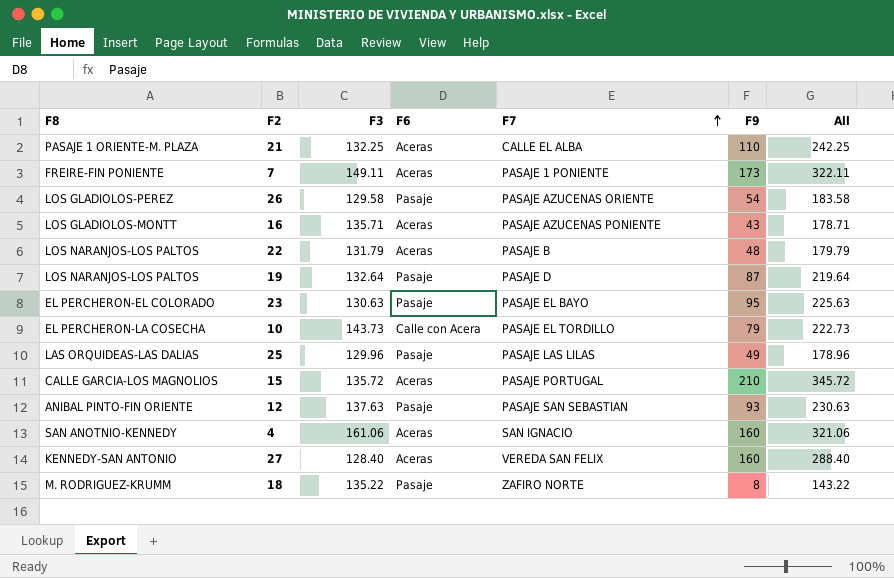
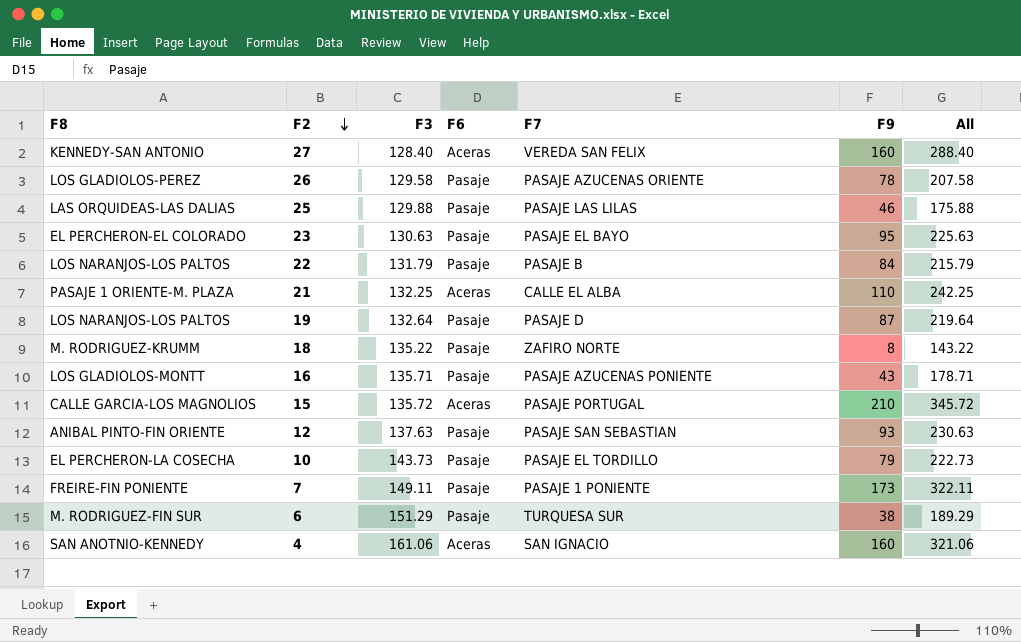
row order: F7 ascending -> F2 descending
26 | F9: 54 -> 78
26 | All: 183.58 -> 207.58
25 | F3: 129.96 -> 129.88
25 | F9: 49 -> 46
25 | All: 178.96 -> 175.88
22 | F6: Aceras -> Pasaje
22 | F9: 48 -> 84
22 | All: 179.79 -> 215.79
16 | F6: Aceras -> Pasaje
10 | F6: Calle con Acera -> Pasaje
7 | F6: Aceras -> Pasaje
row 6: none -> M. RODRIGUEZ-FIN SUR | 151.29 | Pasaje | TURQUESA SUR | 38 | 189.29

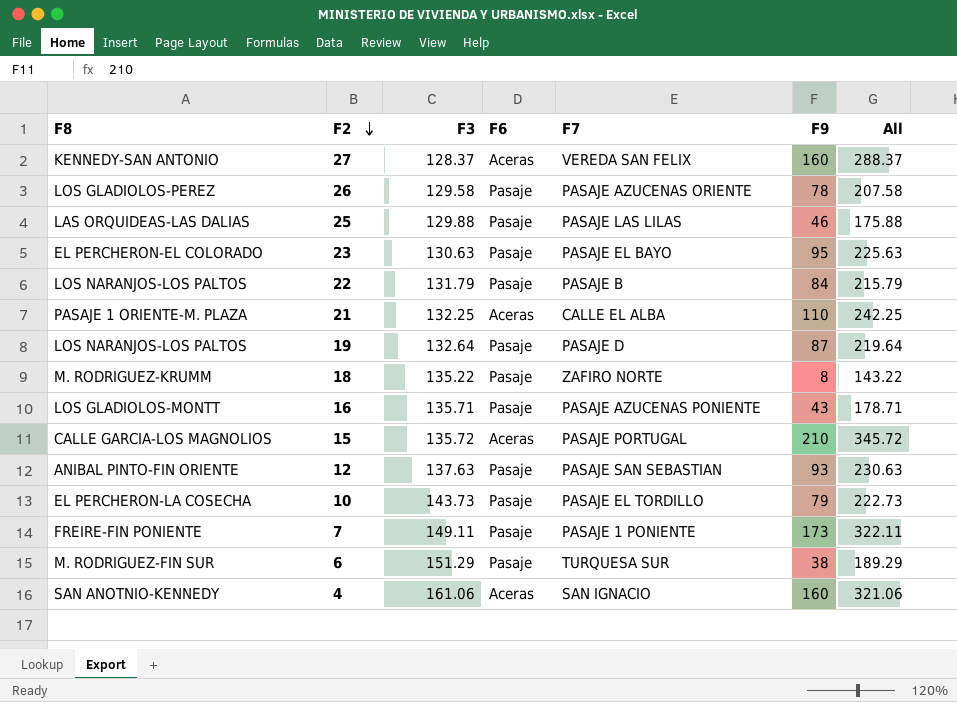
27 | F3: 128.40 -> 128.37
27 | All: 288.40 -> 288.37

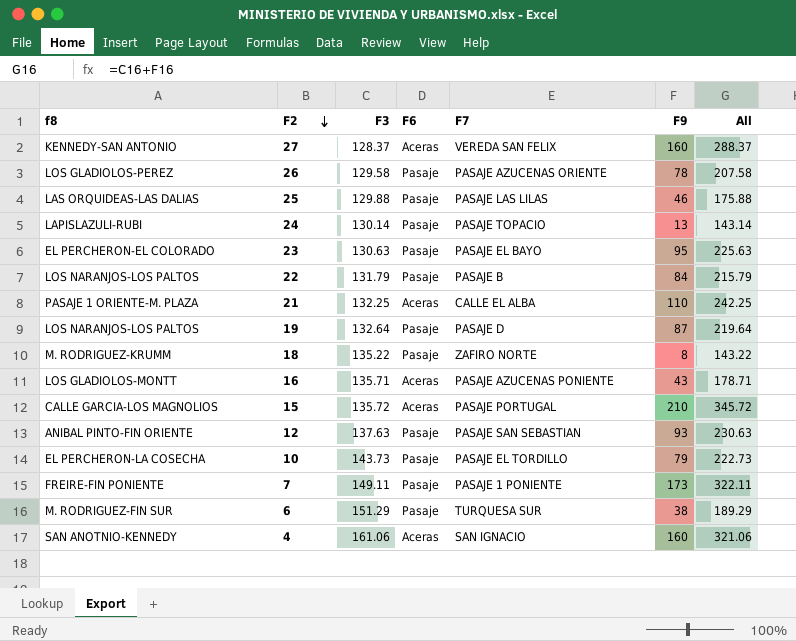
column name: F8 -> f8
row 24: none -> LAPISLAZULI-RUBI | 130.14 | Pasaje | PASAJE TOPACIO | 13 | 143.14
16 | F6: Pasaje -> Aceras

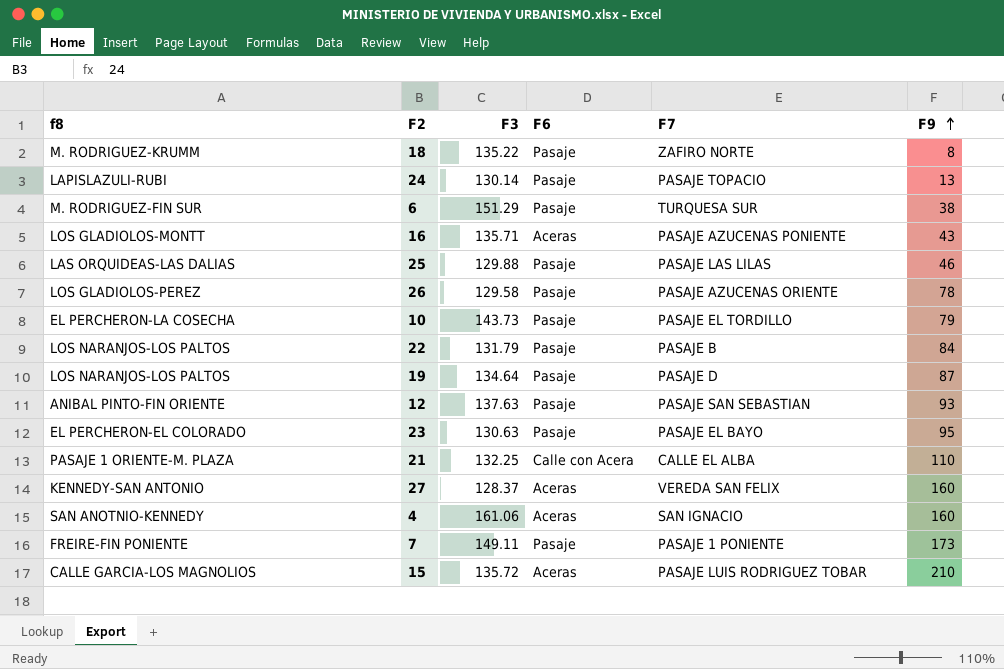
row order: F2 descending -> F9 ascending
column All | formula: [F3] + [F9] -> none
19 | F3: 132.64 -> 134.64
21 | F6: Aceras -> Calle con Acera
15 | F7: PASAJE PORTUGAL -> PASAJE LUIS RODRIGUEZ TOBAR

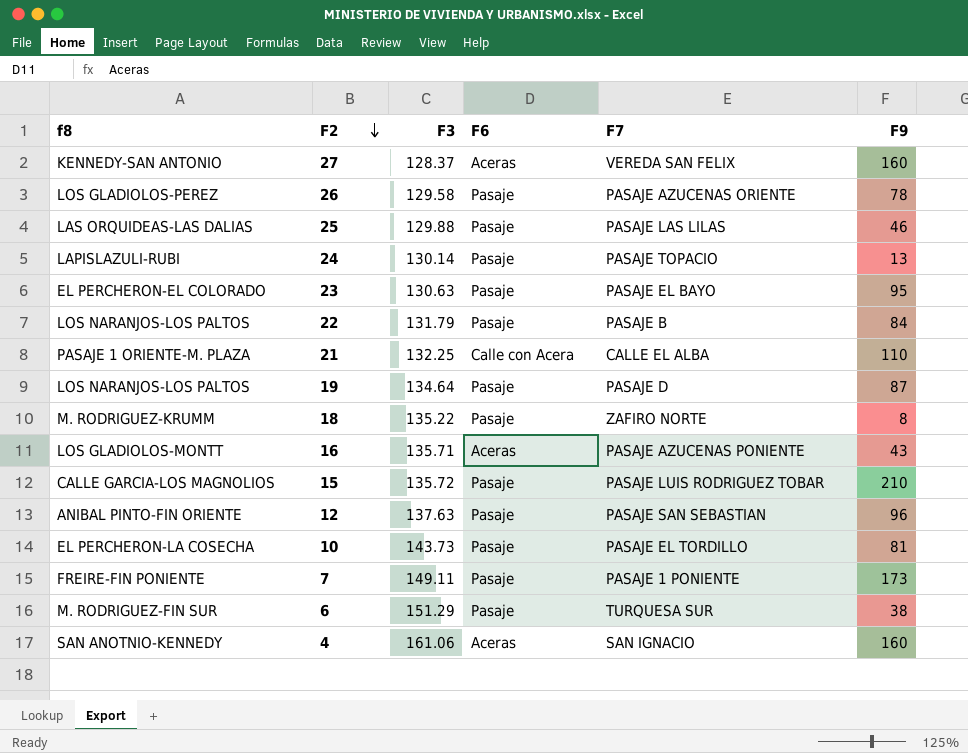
row order: F9 ascending -> F2 descending
15 | F6: Aceras -> Pasaje
12 | F9: 93 -> 96
10 | F9: 79 -> 81

